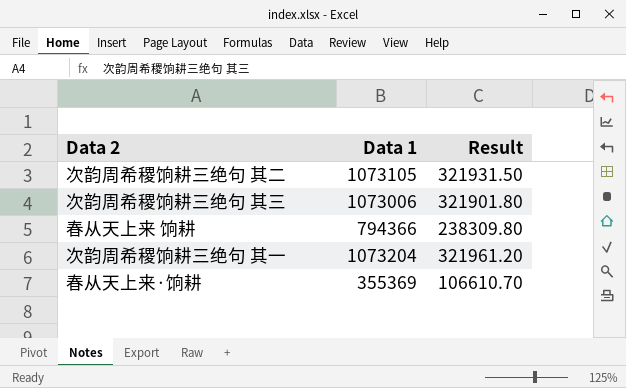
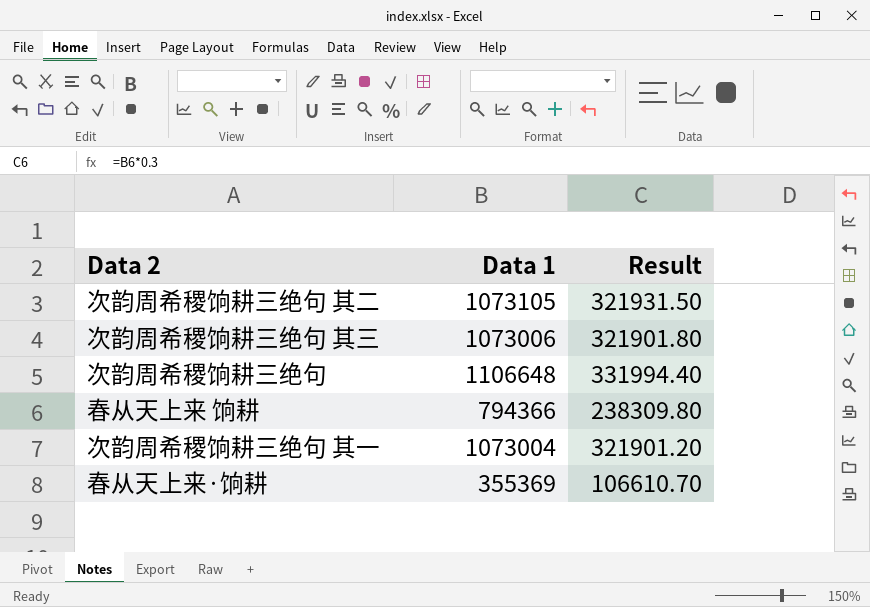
row 次韵周希稷饷耕三绝句: none -> 1106648 | 331994.40
次韵周希稷饷耕三绝句 其一 | Data 1: 1073204 -> 1073004
次韵周希稷饷耕三绝句 其一 | Result: 321961.20 -> 321901.20

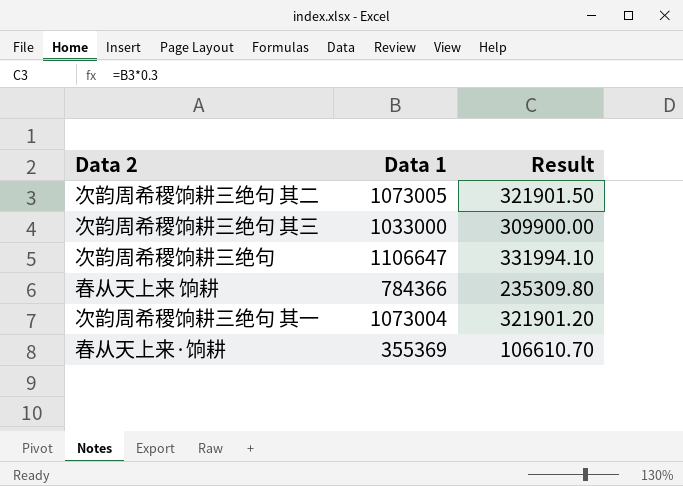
次韵周希稷饷耕三绝句 其二 | Data 1: 1073105 -> 1073005
次韵周希稷饷耕三绝句 其二 | Result: 321931.50 -> 321901.50
次韵周希稷饷耕三绝句 其三 | Data 1: 1073006 -> 1033000
次韵周希稷饷耕三绝句 其三 | Result: 321901.80 -> 309900.00
次韵周希稷饷耕三绝句 | Data 1: 1106648 -> 1106647
次韵周希稷饷耕三绝句 | Result: 331994.40 -> 331994.10
春从天上来 饷耕 | Data 1: 794366 -> 784366
春从天上来 饷耕 | Result: 238309.80 -> 235309.80

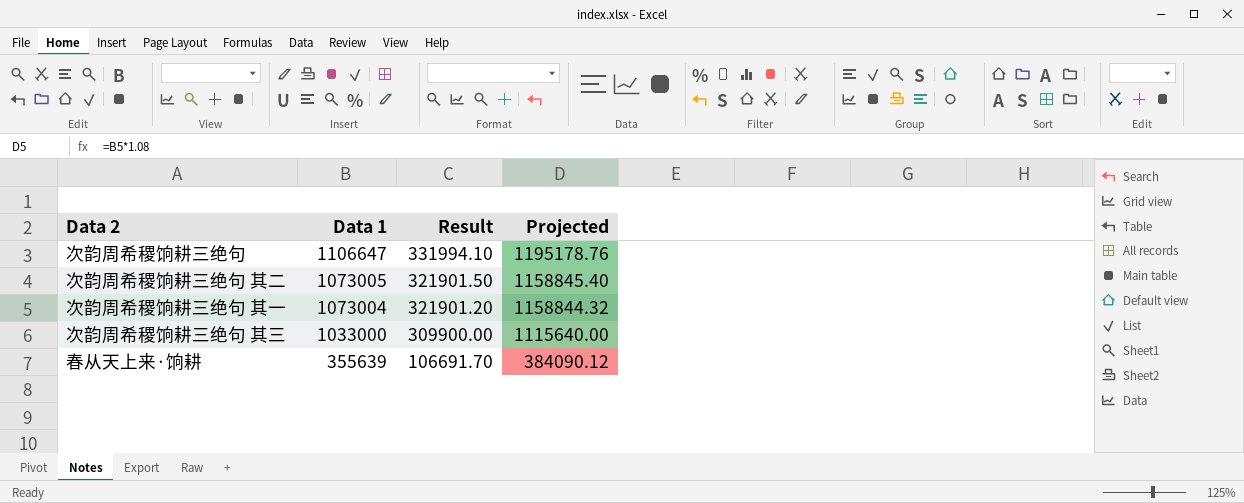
row order: none -> Data 1 descending
column Projected | formula: none -> [Data 1] * 1.08
row 春从天上来 饷耕: 784366 | 235309.80 -> none
春从天上来·饷耕 | Data 1: 355369 -> 355639
春从天上来·饷耕 | Result: 106610.70 -> 106691.70

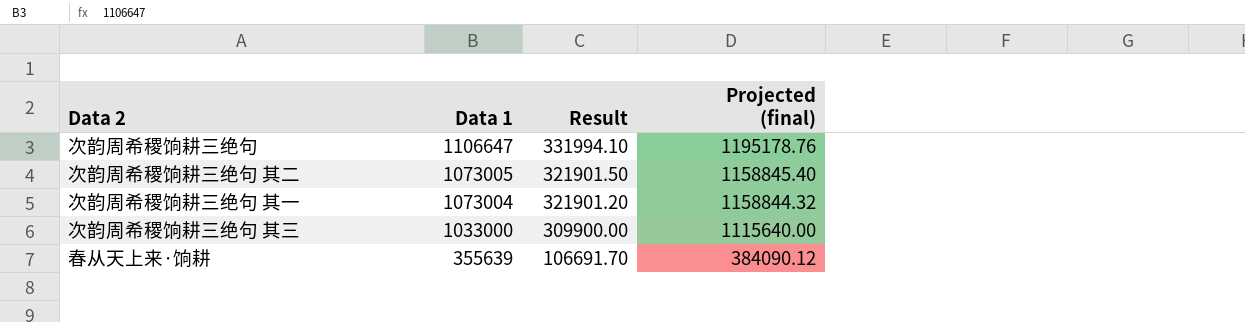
column name: Projected -> Projected (final)

